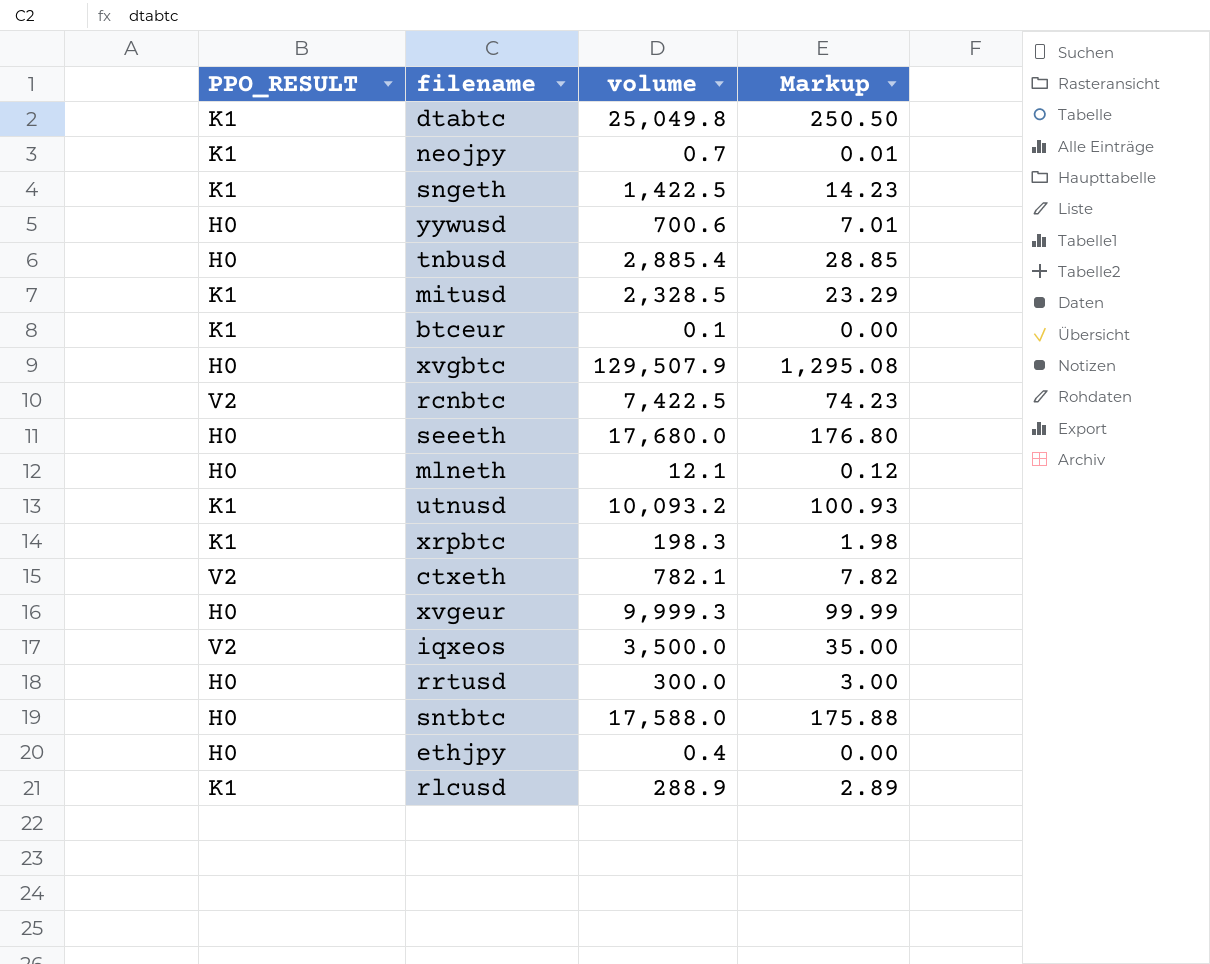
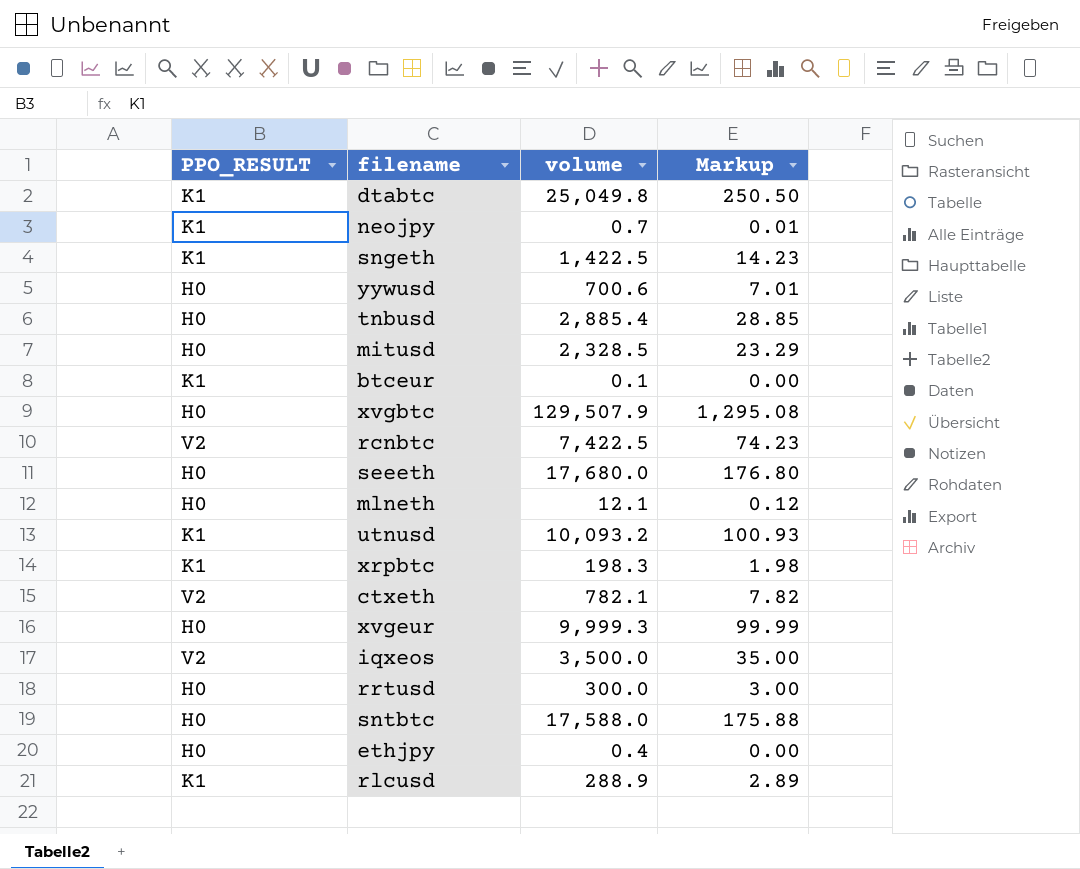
mitusd | PPO_RESULT: K1 -> H0

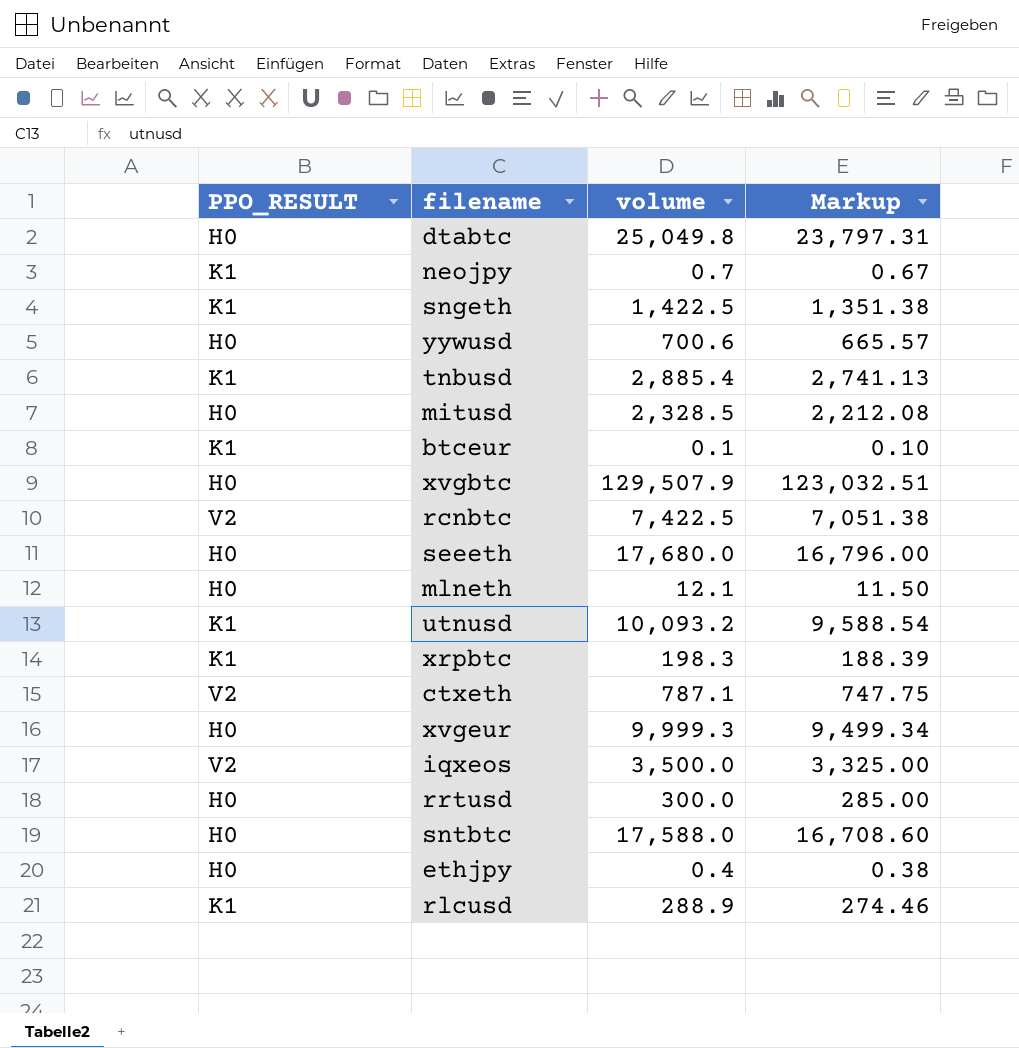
column Markup | formula: [volume] * 0.01 -> [volume] * 0.95
dtabtc | PPO_RESULT: K1 -> H0
tnbusd | PPO_RESULT: H0 -> K1
ctxeth | volume: 782.1 -> 787.1

